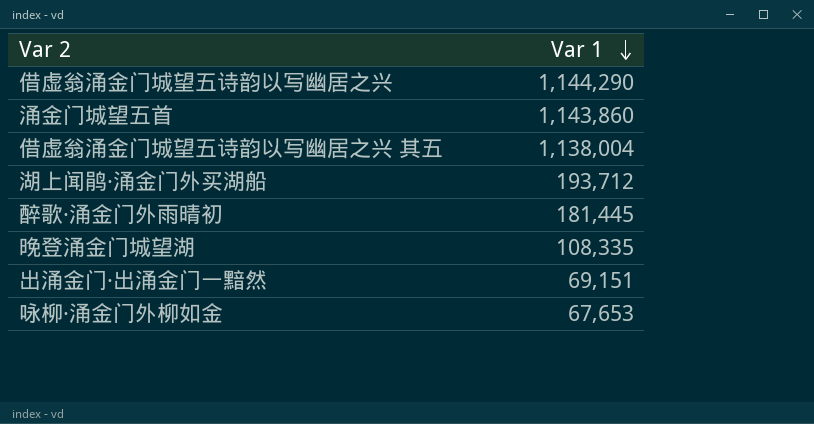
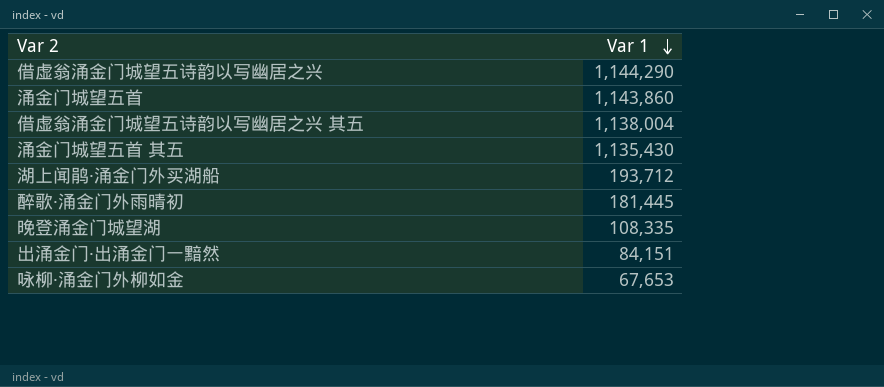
row 涌金门城望五首 其五: none -> 1,135,430
出涌金门·出涌金门一黯然 | Var 1: 69,151 -> 84,151

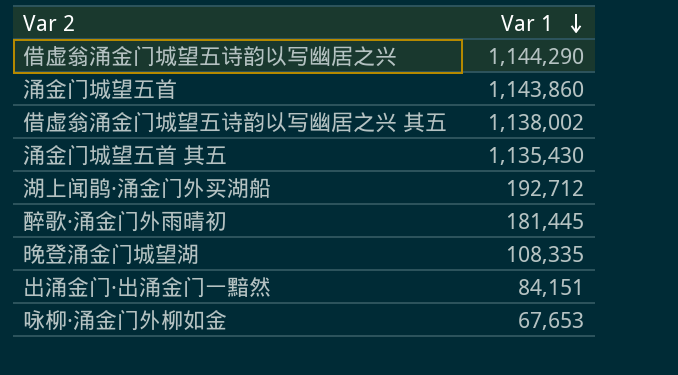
借虚翁涌金门城望五诗韵以写幽居之兴 其五 | Var 1: 1,138,004 -> 1,138,002
湖上闻鹃·涌金门外买湖船 | Var 1: 193,712 -> 192,712

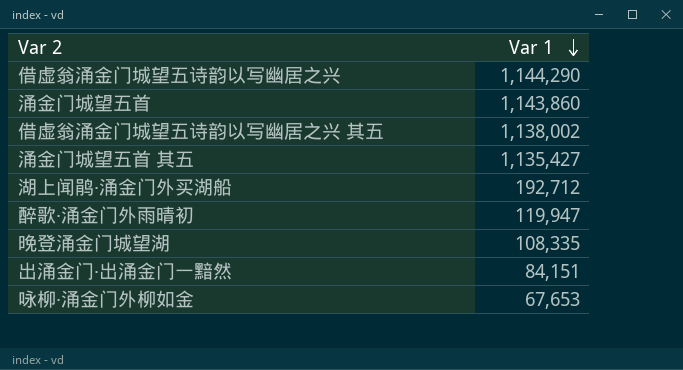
涌金门城望五首 其五 | Var 1: 1,135,430 -> 1,135,427
醉歌·涌金门外雨晴初 | Var 1: 181,445 -> 119,947

